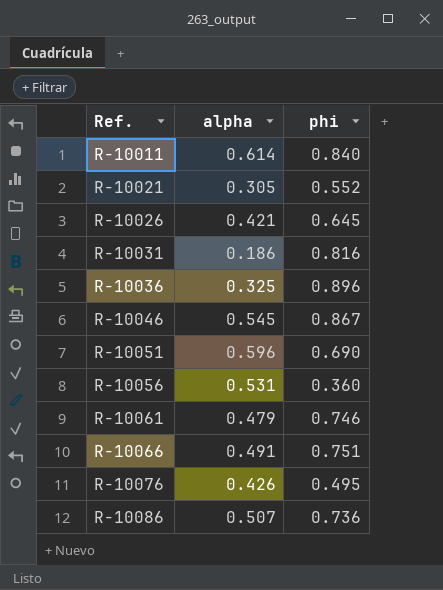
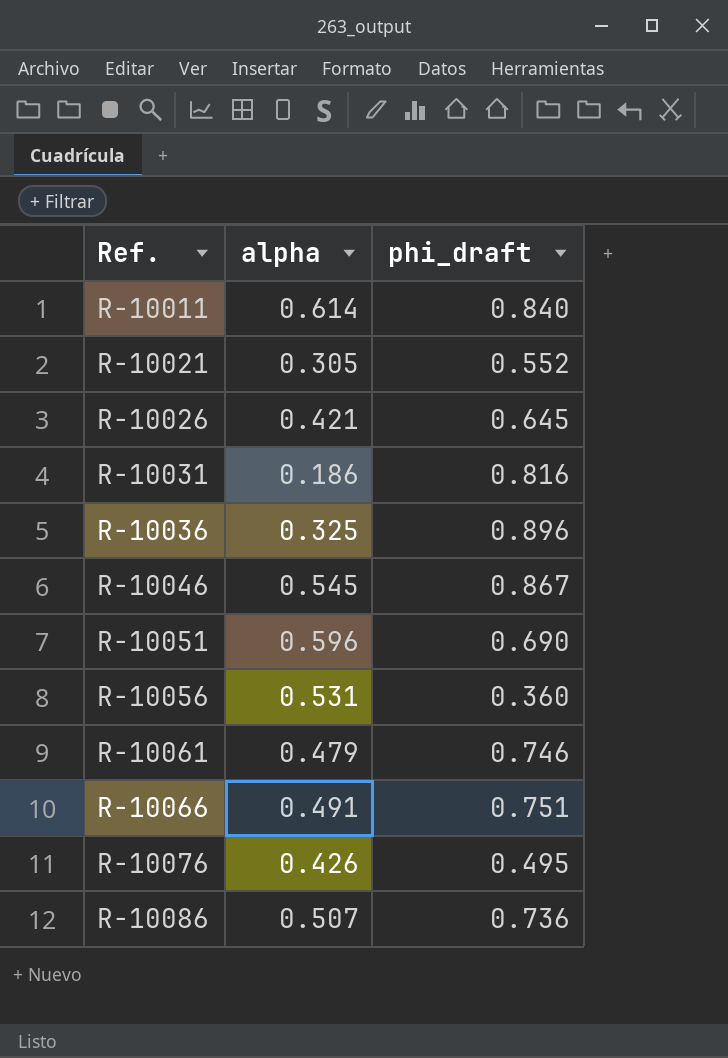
column name: phi -> phi_draft

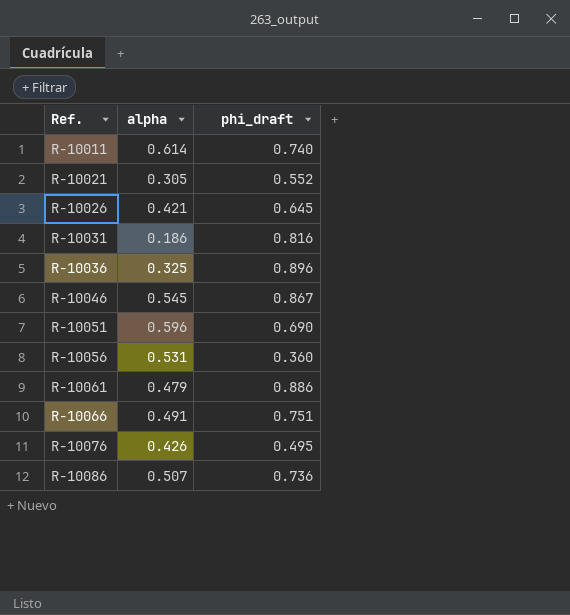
R-10011 | phi_draft: 0.840 -> 0.740
R-10061 | phi_draft: 0.746 -> 0.886

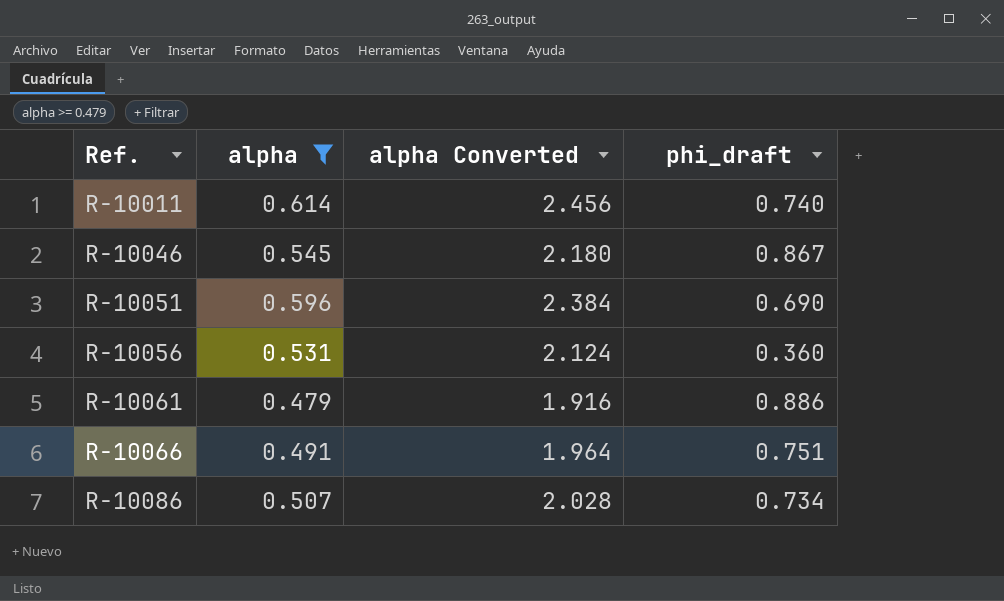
filter: none -> alpha >= 0.479
column alpha Converted | formula: none -> [alpha] * 4
R-10086 | phi_draft: 0.736 -> 0.734

